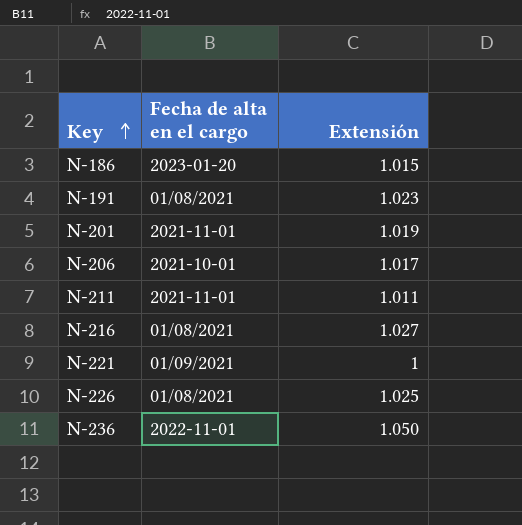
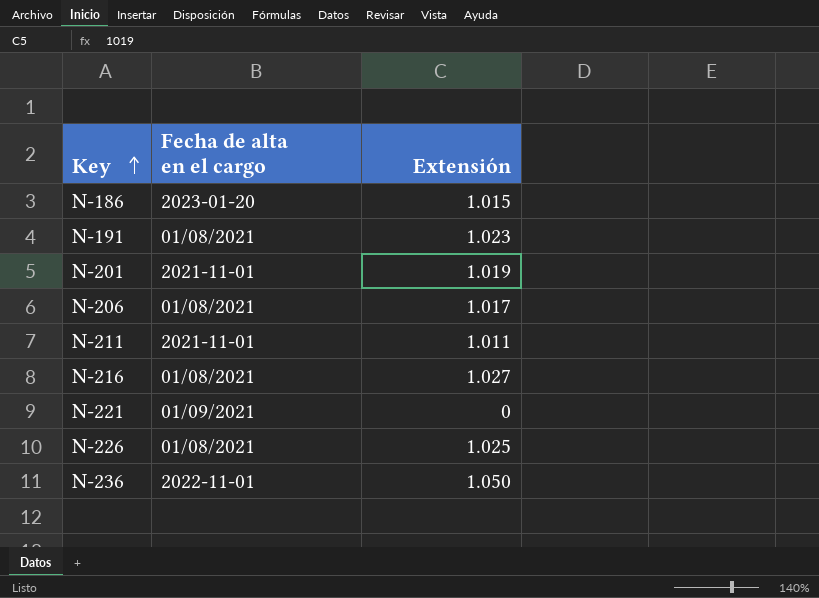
N-206 | Fecha de alta en el cargo: 2021-10-01 -> 01/08/2021
N-221 | Extensión: 1 -> 0

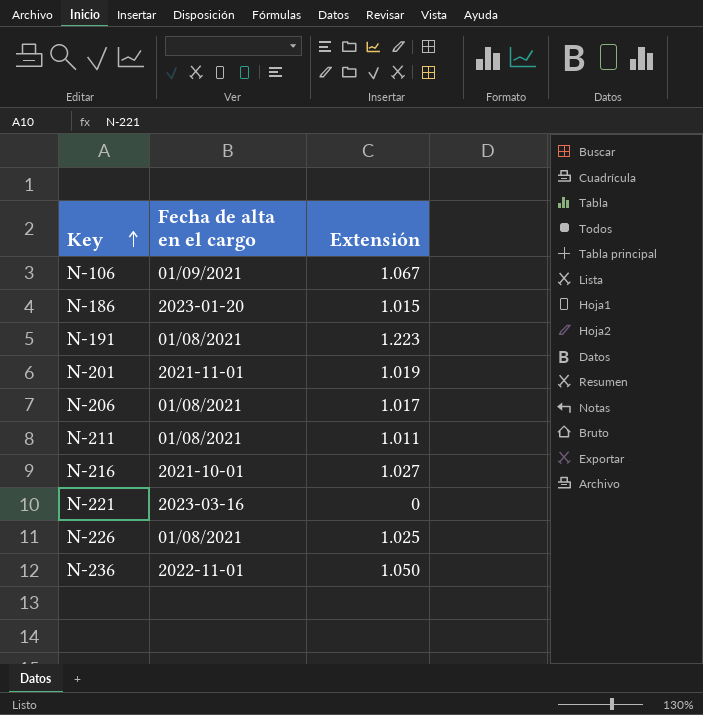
row N-106: none -> 01/09/2021 | 1.067
N-191 | Extensión: 1.023 -> 1.223
N-211 | Fecha de alta en el cargo: 2021-11-01 -> 01/08/2021
N-216 | Fecha de alta en el cargo: 01/08/2021 -> 2021-10-01
N-221 | Fecha de alta en el cargo: 01/09/2021 -> 2023-03-16

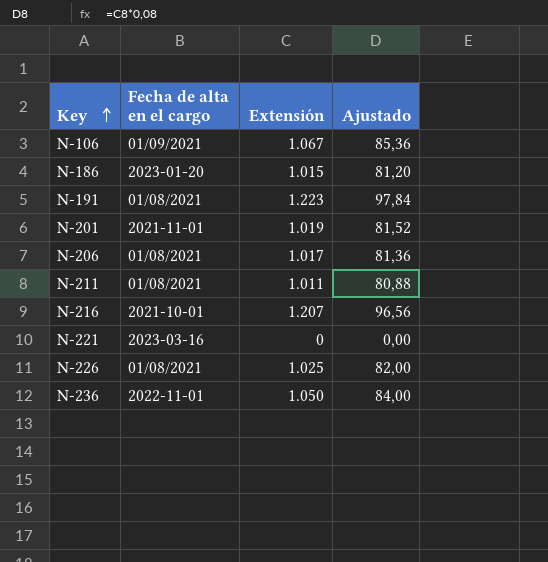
column Ajustado | formula: none -> [Extensión] * 0,08
N-216 | Extensión: 1.027 -> 1.207

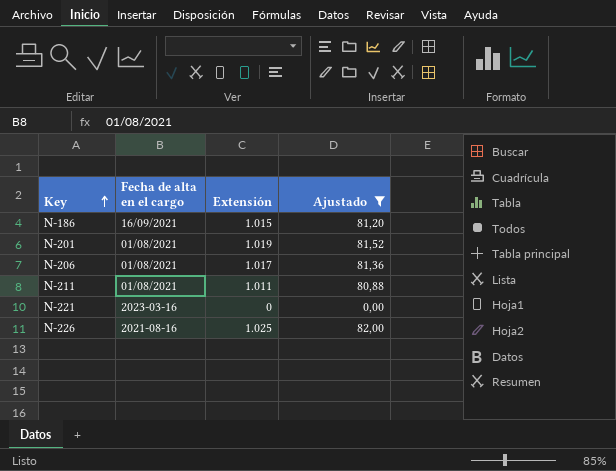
filter: none -> Ajustado <= 82,00
N-186 | Fecha de alta en el cargo: 2023-01-20 -> 16/09/2021
N-201 | Fecha de alta en el cargo: 2021-11-01 -> 01/08/2021
N-226 | Fecha de alta en el cargo: 01/08/2021 -> 2021-08-16

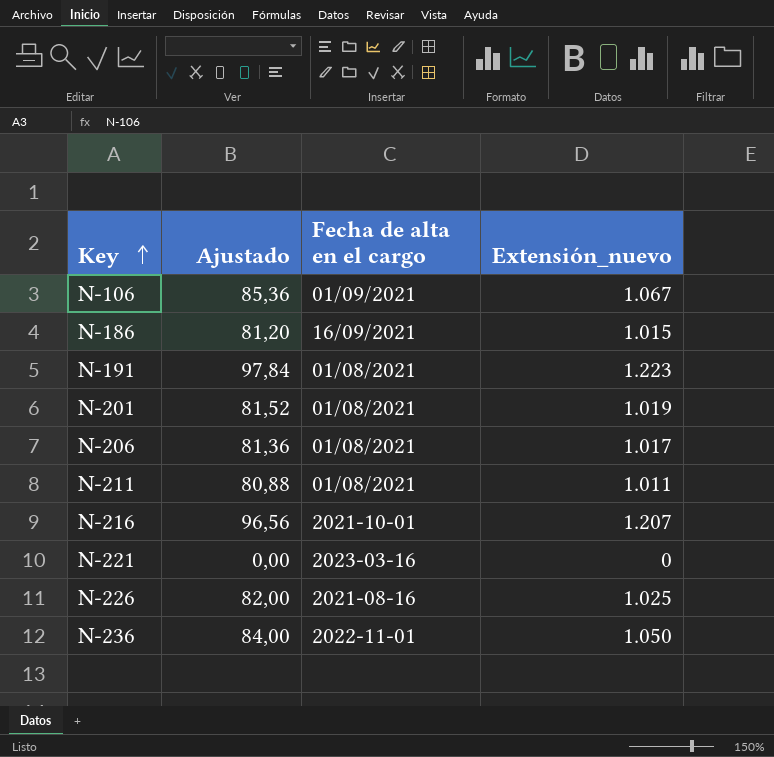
filter: Ajustado <= 82,00 -> none
column Ajustado | position: 4 -> 2
column name: Extensión -> Extensión_nuevo

